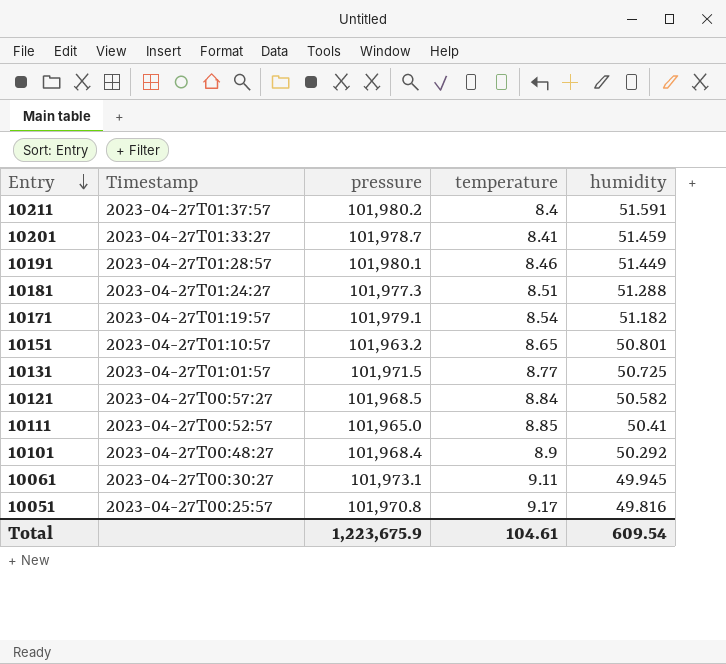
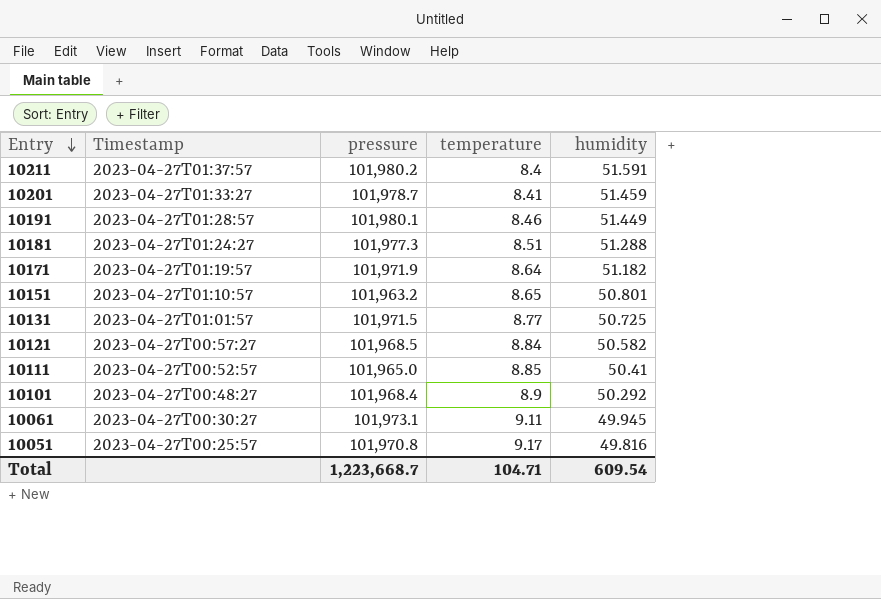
10171 | pressure: 101,979.1 -> 101,971.9
10171 | temperature: 8.54 -> 8.64
Total | pressure: 1,223,675.9 -> 1,223,668.7
Total | temperature: 104.61 -> 104.71

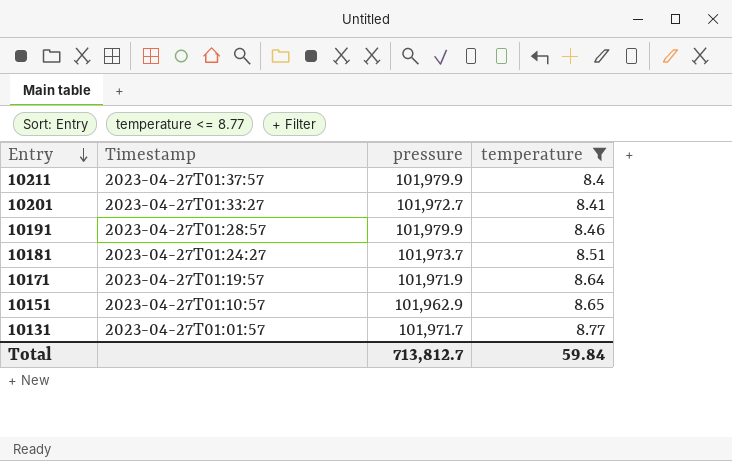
filter: none -> temperature <= 8.77
column humidity | position: 5 -> none
10211 | pressure: 101,980.2 -> 101,979.9
10201 | pressure: 101,978.7 -> 101,972.7
10191 | pressure: 101,980.1 -> 101,979.9
10181 | pressure: 101,977.3 -> 101,973.7
10151 | pressure: 101,963.2 -> 101,962.9
10131 | pressure: 101,971.5 -> 101,971.7
Total | pressure: 1,223,668.7 -> 713,812.7
Total | temperature: 104.71 -> 59.84

